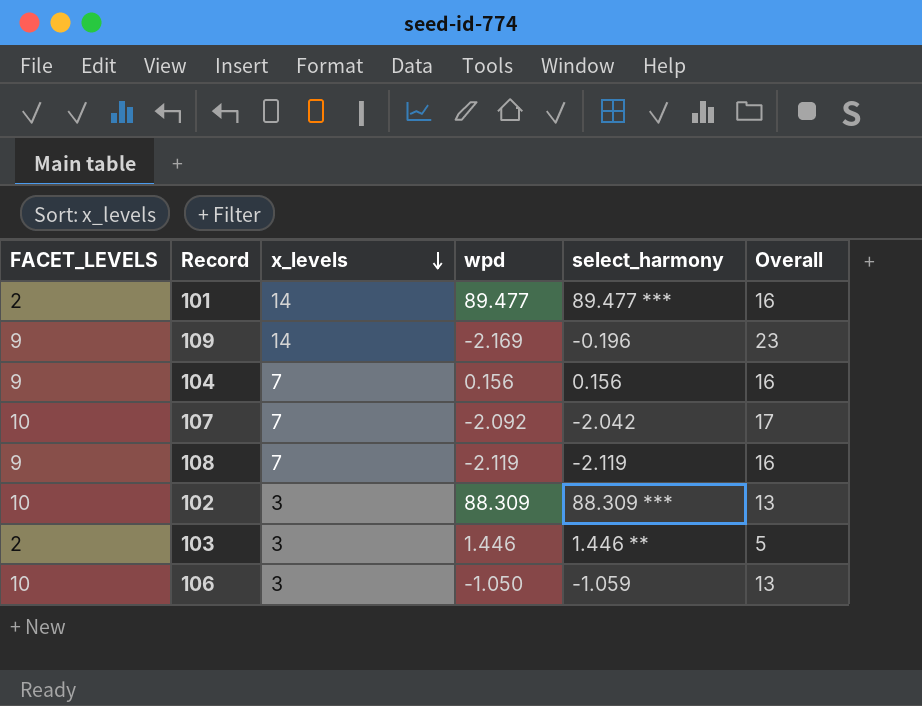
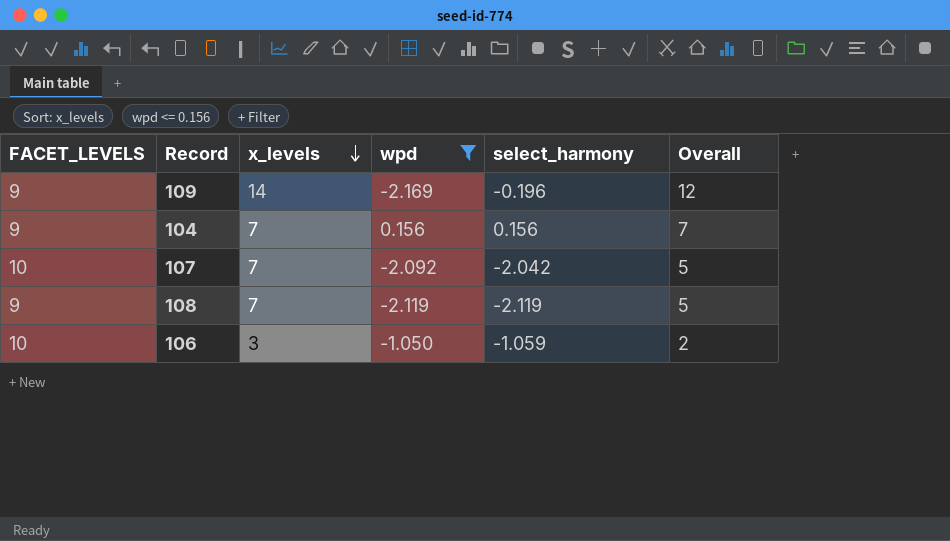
filter: none -> wpd <= 0.156
column Overall | formula: [FACET_LEVELS] + [x_levels] -> [x_levels] + [wpd]

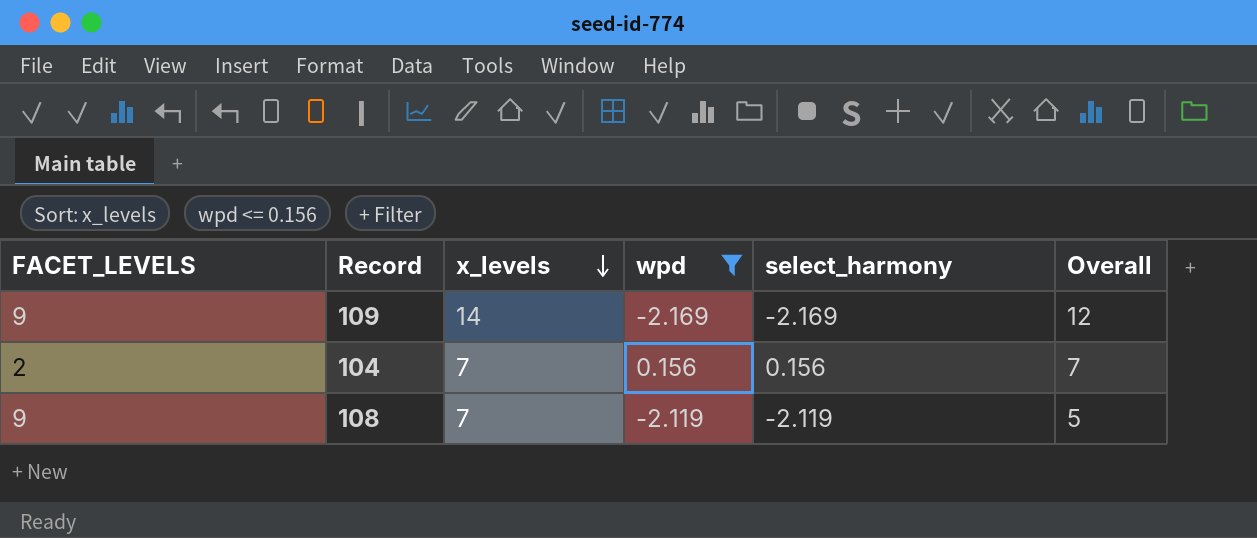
row 107: 10 | 7 | -2.092 | -2.042 | 5 -> none
row 106: 10 | 3 | -1.050 | -1.059 | 2 -> none
109 | select_harmony: -0.196 -> -2.169
104 | FACET_LEVELS: 9 -> 2

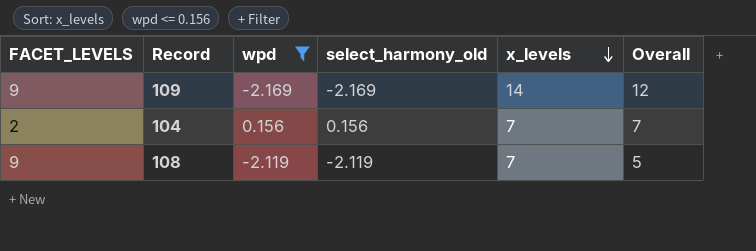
column name: select_harmony -> select_harmony_old
column x_levels | position: 3 -> 5

